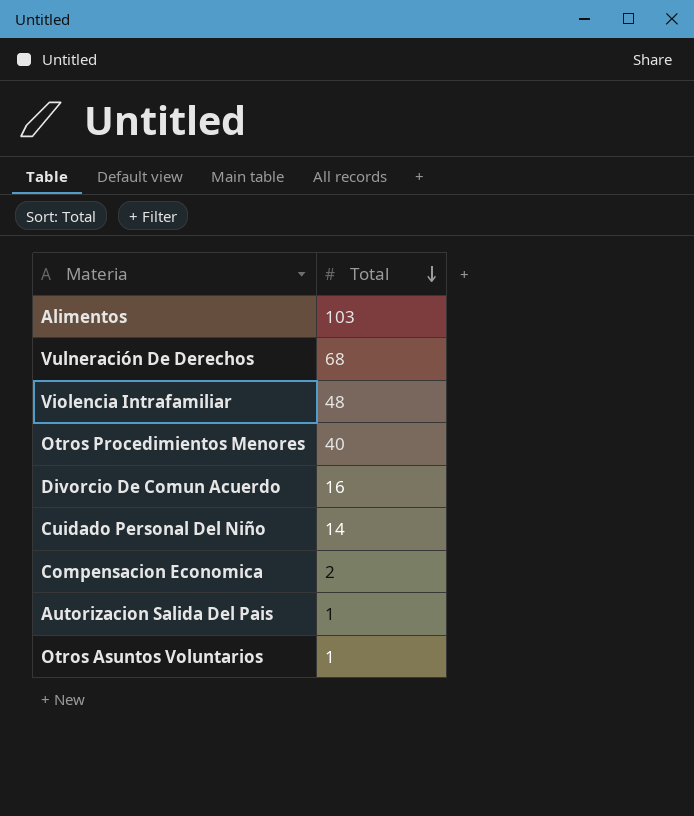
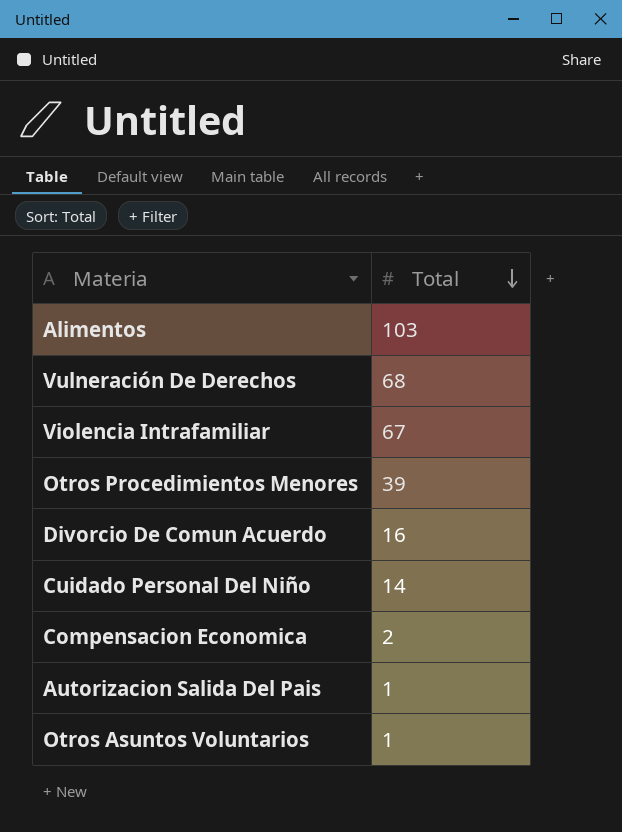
Violencia Intrafamiliar | Total: 48 -> 67
Otros Procedimientos Menores | Total: 40 -> 39

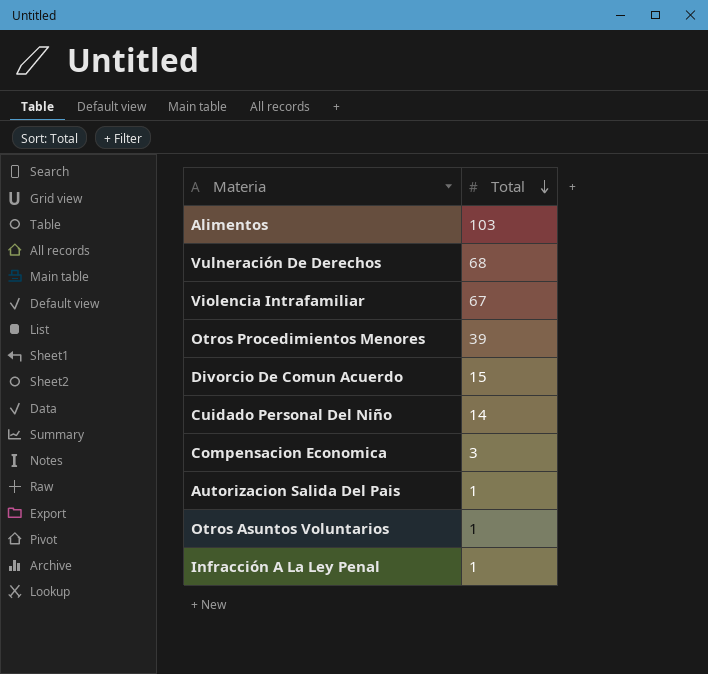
Divorcio De Comun Acuerdo | Total: 16 -> 15
Compensacion Economica | Total: 2 -> 3
row Infracción A La Ley Penal: none -> 1

